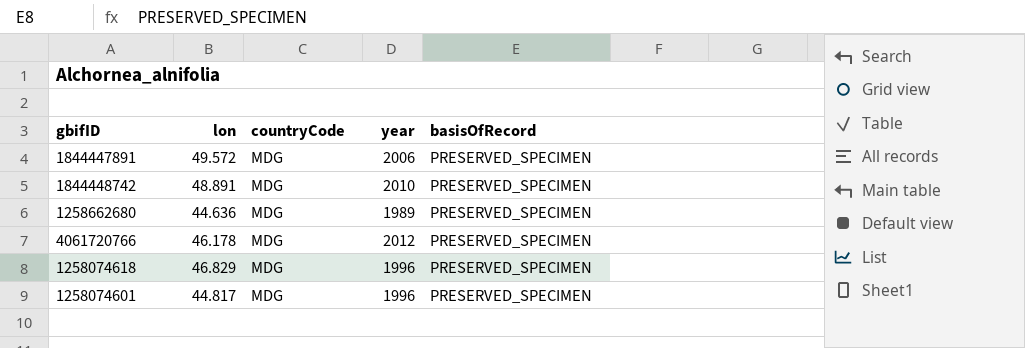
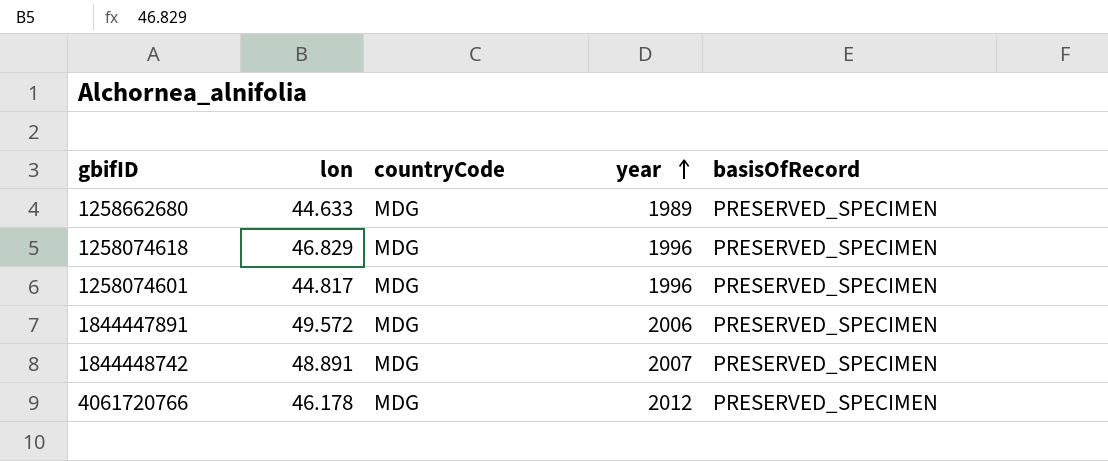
row order: none -> year ascending
1258662680 | lon: 44.636 -> 44.633
1844448742 | year: 2010 -> 2007

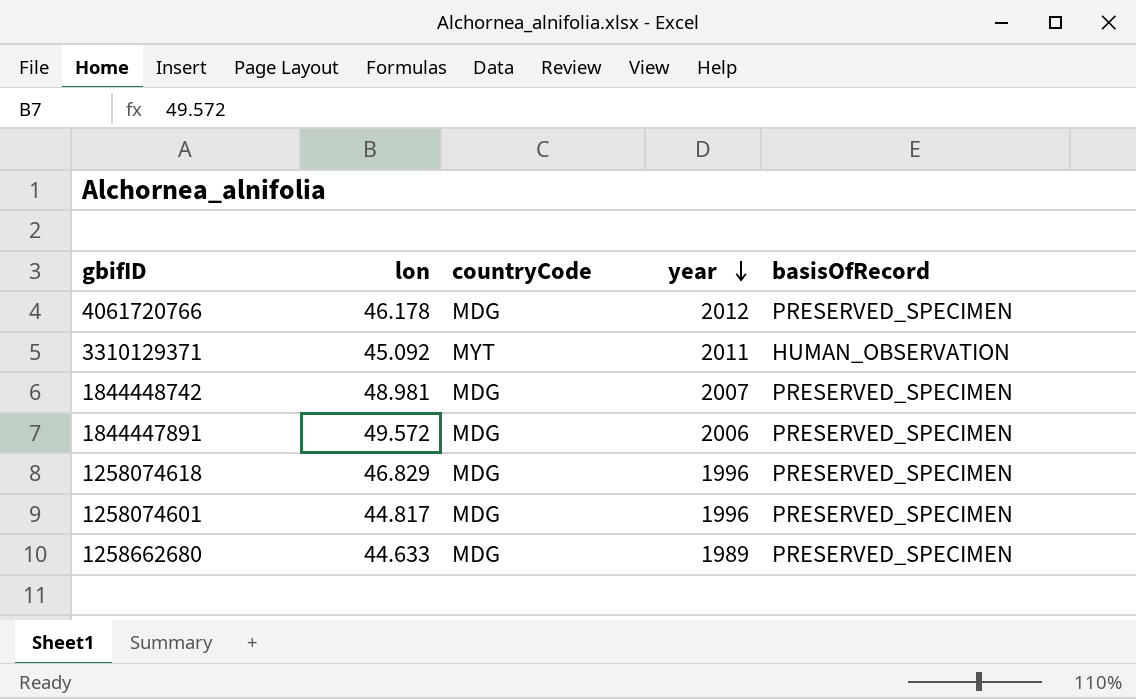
row order: year ascending -> year descending
row 3310129371: none -> 45.092 | MYT | 2011 | HUMAN_OBSERVATION
1844448742 | lon: 48.891 -> 48.981

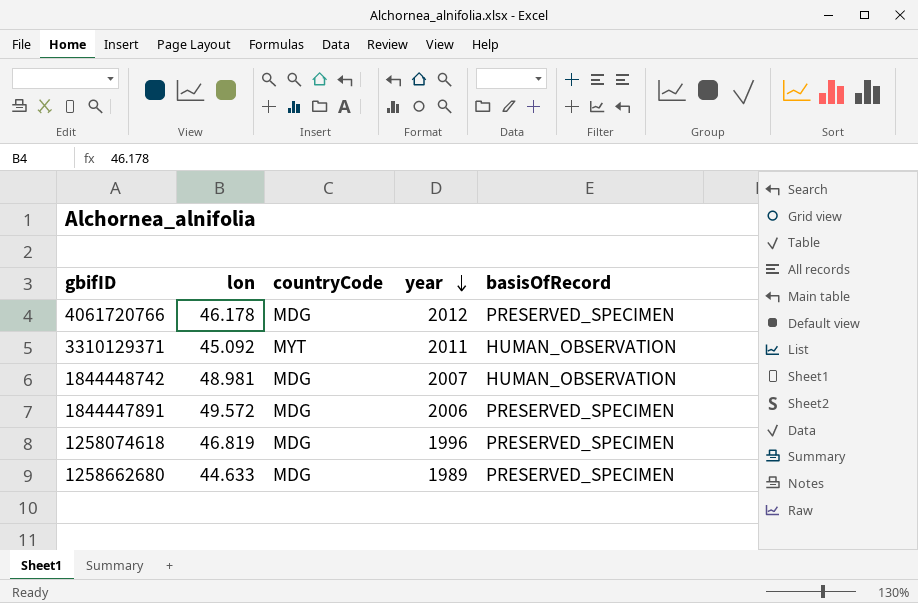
row 1258074601: 44.817 | MDG | 1996 | PRESERVED_SPECIMEN -> none
1844448742 | basisOfRecord: PRESERVED_SPECIMEN -> HUMAN_OBSERVATION
1258074618 | lon: 46.829 -> 46.819

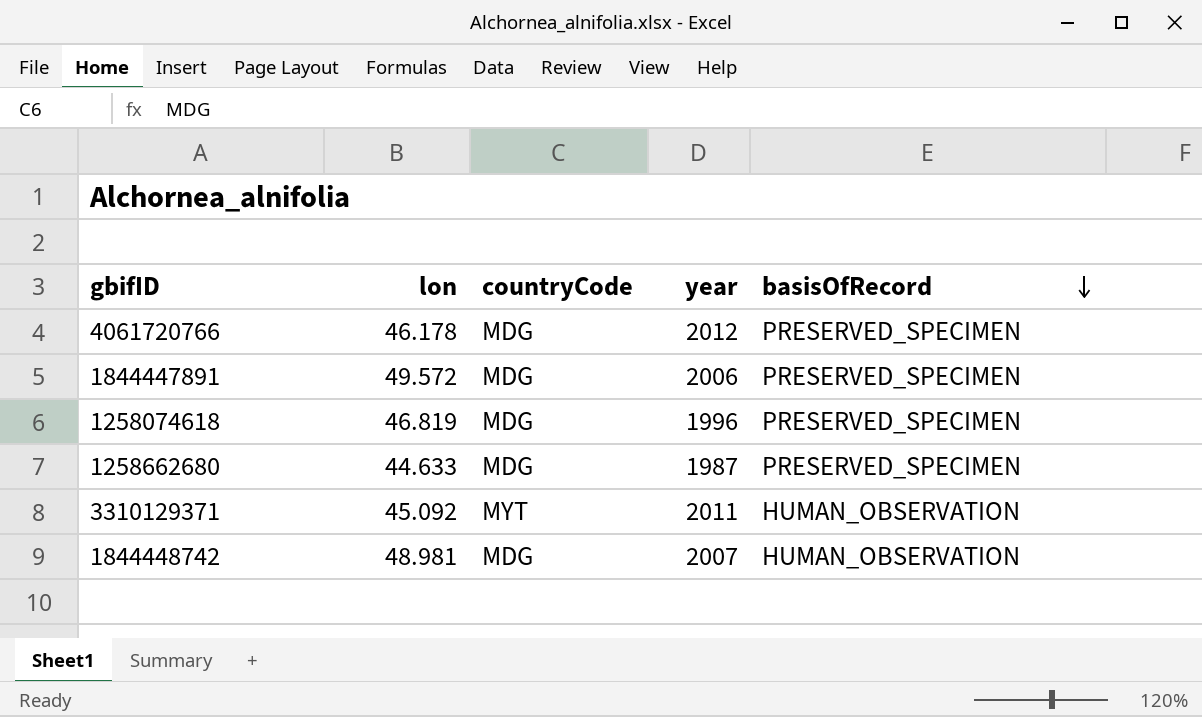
row order: year descending -> basisOfRecord descending
1258662680 | year: 1989 -> 1987

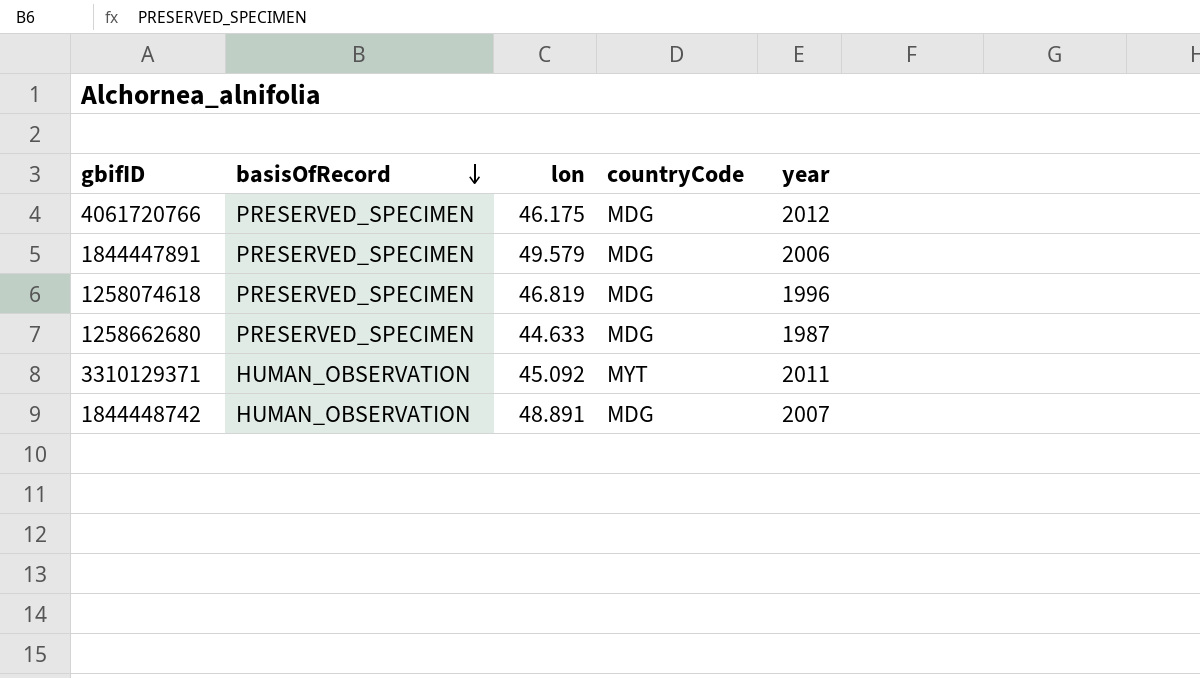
column basisOfRecord | position: 5 -> 2
4061720766 | lon: 46.178 -> 46.175
1844447891 | lon: 49.572 -> 49.579
1844448742 | lon: 48.981 -> 48.891

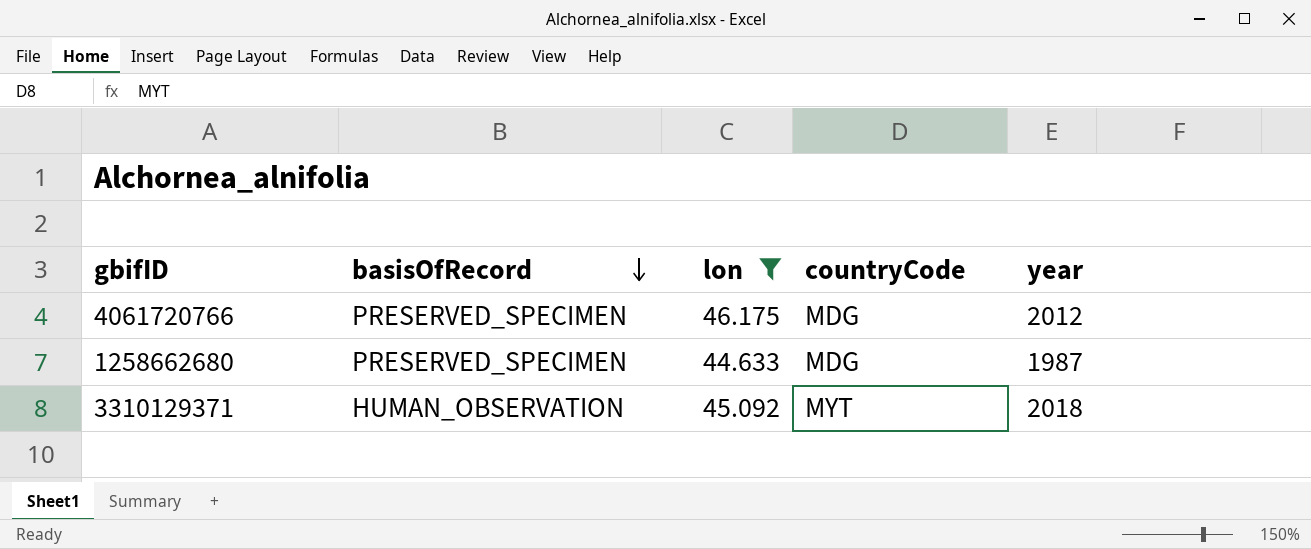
filter: none -> lon <= 46.175
3310129371 | year: 2011 -> 2018

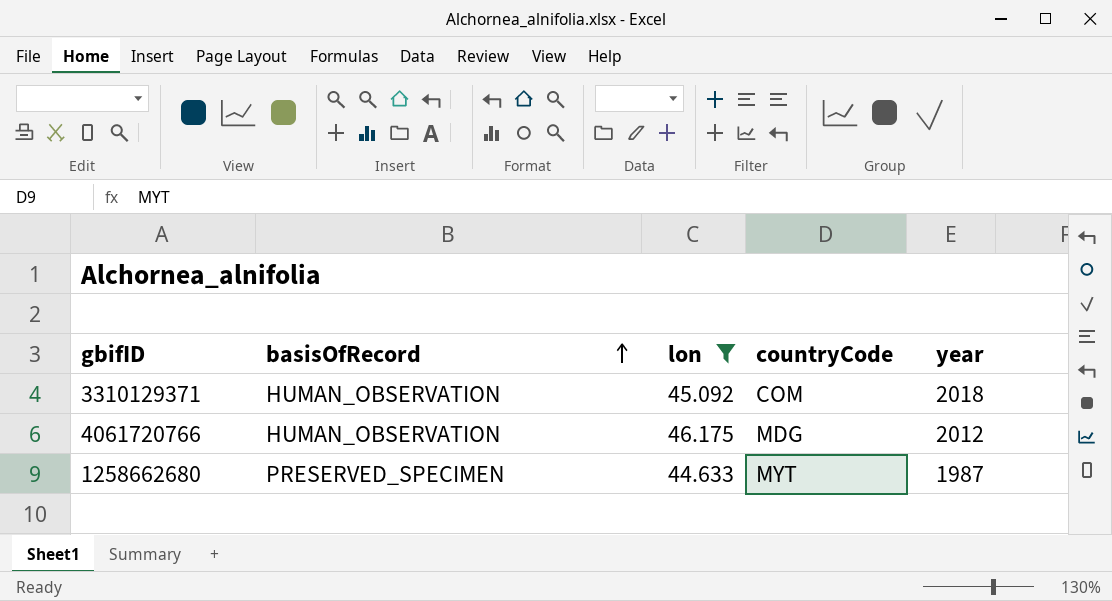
row order: basisOfRecord descending -> basisOfRecord ascending
3310129371 | countryCode: MYT -> COM
4061720766 | basisOfRecord: PRESERVED_SPECIMEN -> HUMAN_OBSERVATION
1258662680 | countryCode: MDG -> MYT

